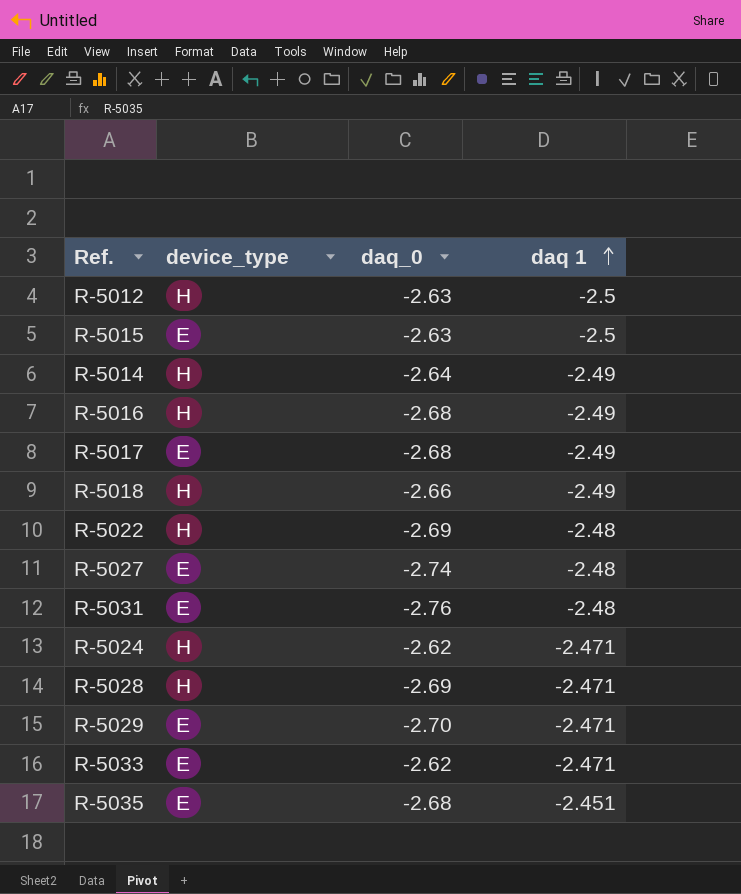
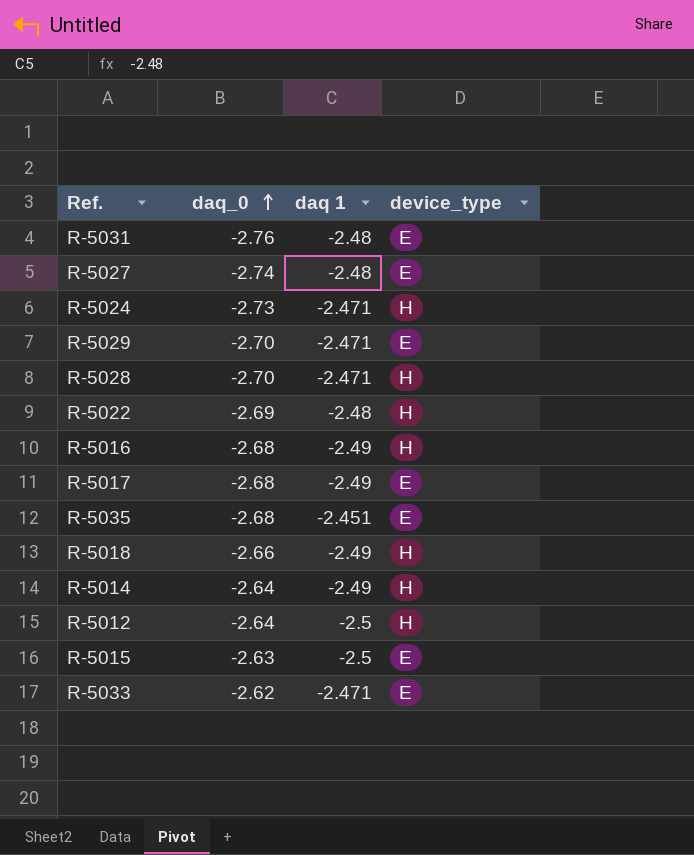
row order: daq 1 ascending -> daq_0 ascending
column device_type | position: 2 -> 4
R-5024 | daq_0: -2.62 -> -2.73
R-5028 | daq_0: -2.69 -> -2.70
R-5012 | daq_0: -2.63 -> -2.64

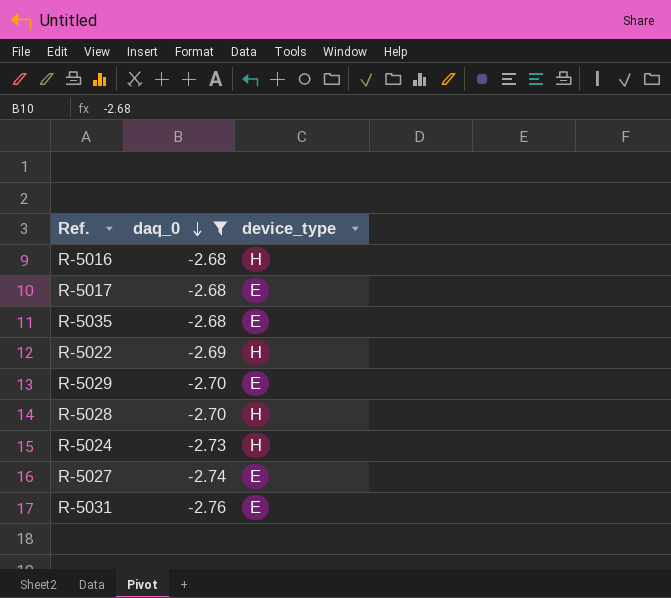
filter: none -> daq_0 <= -2.68
row order: daq_0 ascending -> daq_0 descending
column daq 1 | position: 3 -> none

